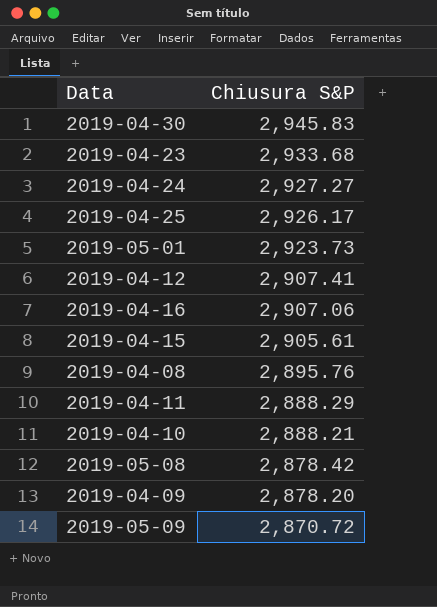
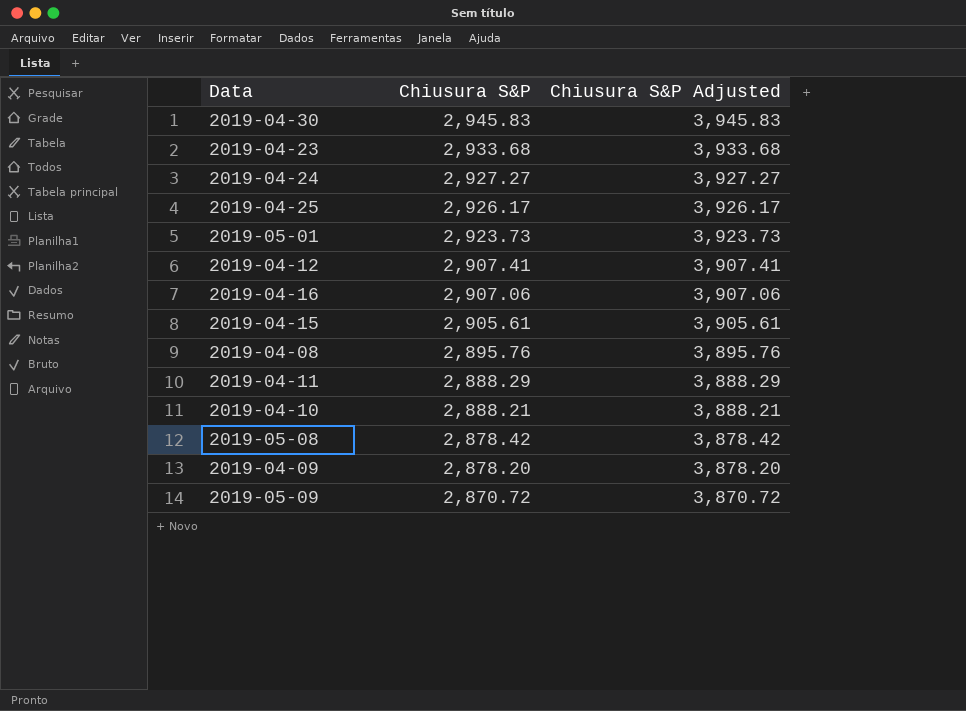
column Chiusura S&P Adjusted | formula: none -> [Chiusura S&P] + 1000

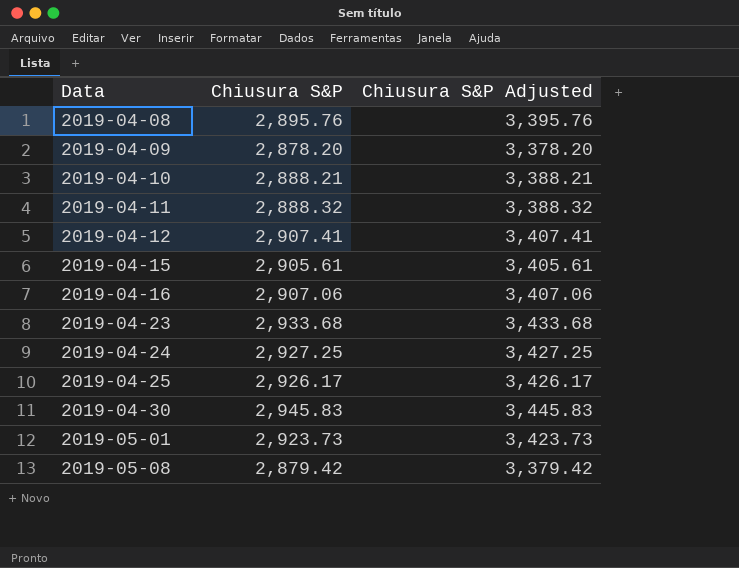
row order: Chiusura S&P descending -> Data ascending
column Chiusura S&P Adjusted | formula: [Chiusura S&P] + 1000 -> [Chiusura S&P] + 500
row 2019-05-09: 2,870.72 | 3,870.72 -> none
2019-04-11 | Chiusura S&P: 2,888.29 -> 2,888.32
2019-04-24 | Chiusura S&P: 2,927.27 -> 2,927.25
2019-05-08 | Chiusura S&P: 2,878.42 -> 2,879.42

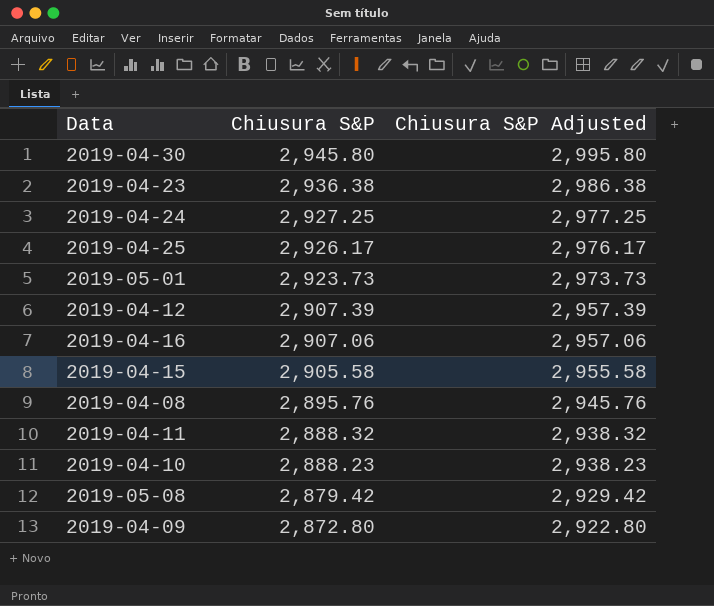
row order: Data ascending -> Chiusura S&P descending
column Chiusura S&P Adjusted | formula: [Chiusura S&P] + 500 -> [Chiusura S&P] + 50
2019-04-30 | Chiusura S&P: 2,945.83 -> 2,945.80
2019-04-23 | Chiusura S&P: 2,933.68 -> 2,936.38
2019-04-12 | Chiusura S&P: 2,907.41 -> 2,907.39
2019-04-15 | Chiusura S&P: 2,905.61 -> 2,905.58
2019-04-10 | Chiusura S&P: 2,888.21 -> 2,888.23
2019-04-09 | Chiusura S&P: 2,878.20 -> 2,872.80

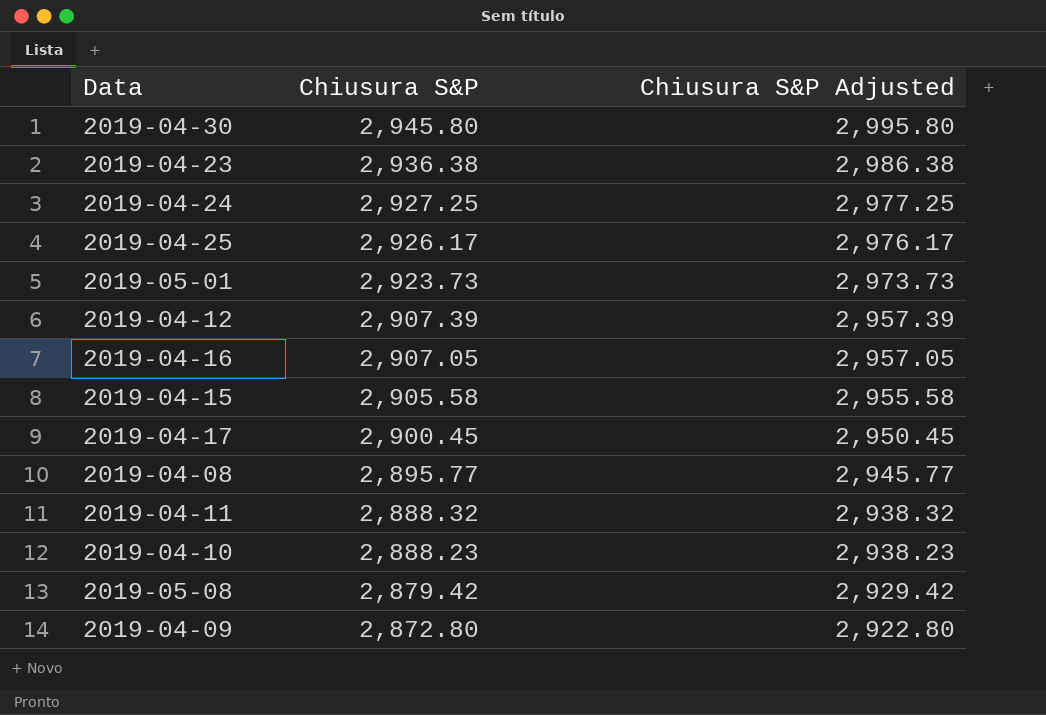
2019-04-16 | Chiusura S&P: 2,907.06 -> 2,907.05
2019-04-16 | Chiusura S&P Adjusted: 2,957.06 -> 2,957.05
row 2019-04-17: none -> 2,900.45 | 2,950.45
2019-04-08 | Chiusura S&P: 2,895.76 -> 2,895.77
2019-04-08 | Chiusura S&P Adjusted: 2,945.76 -> 2,945.77

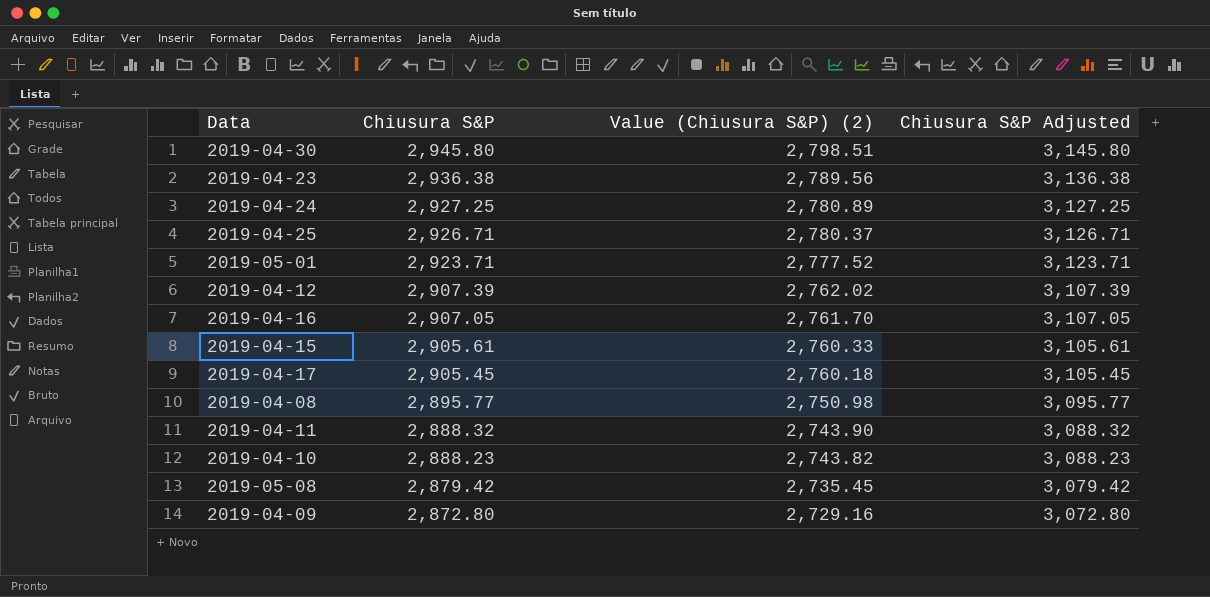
column Value (Chiusura S&P) (2) | formula: none -> [Chiusura S&P] * 0.95
column Chiusura S&P Adjusted | formula: [Chiusura S&P] + 50 -> [Chiusura S&P] + 200
2019-04-25 | Chiusura S&P: 2,926.17 -> 2,926.71
2019-05-01 | Chiusura S&P: 2,923.73 -> 2,923.71
2019-04-15 | Chiusura S&P: 2,905.58 -> 2,905.61
2019-04-17 | Chiusura S&P: 2,900.45 -> 2,905.45

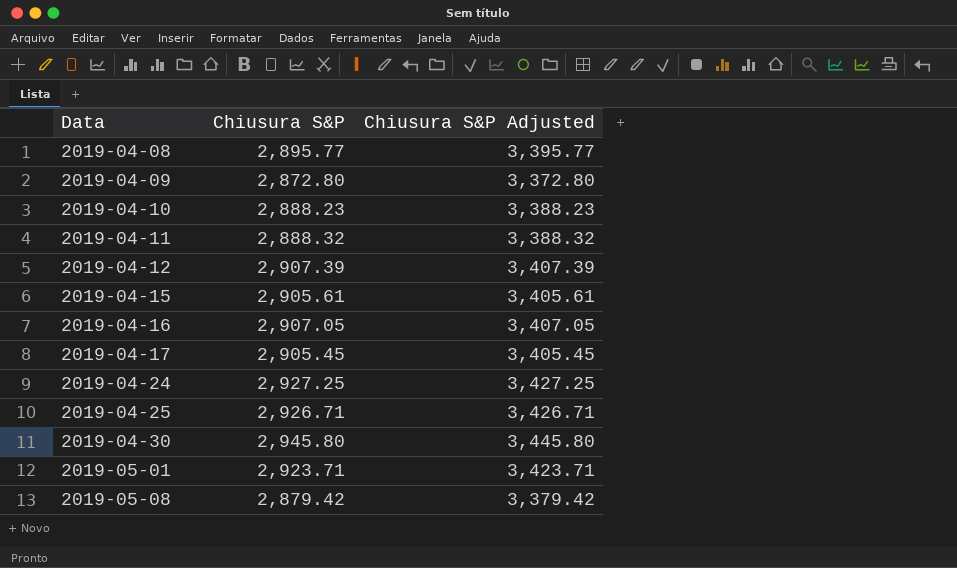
row order: Chiusura S&P descending -> Data ascending
column Value (Chiusura S&P) (2) | formula: [Chiusura S&P] * 0.95 -> none
column Chiusura S&P Adjusted | formula: [Chiusura S&P] + 200 -> [Chiusura S&P] + 500
row 2019-04-23: 2,936.38 | 2,789.56 | 3,136.38 -> none

